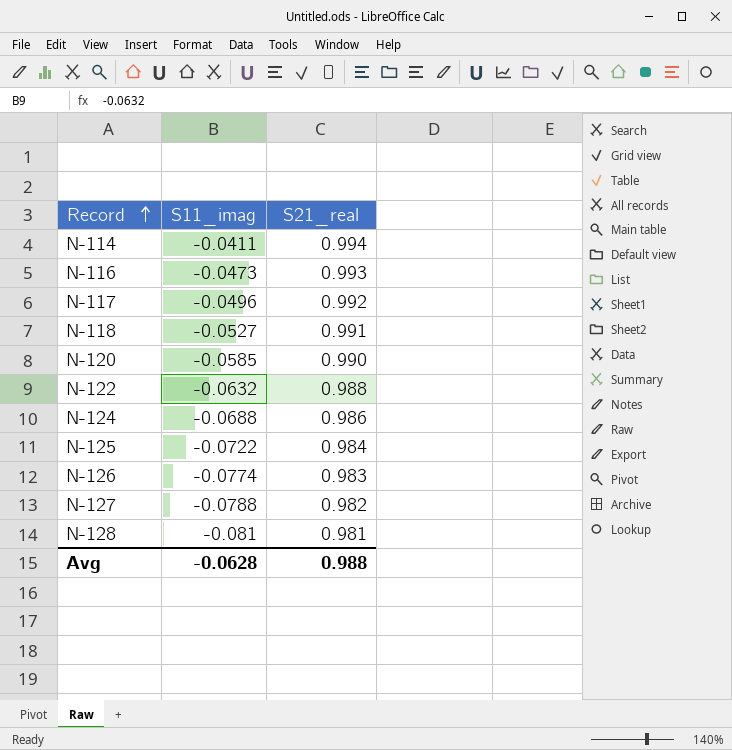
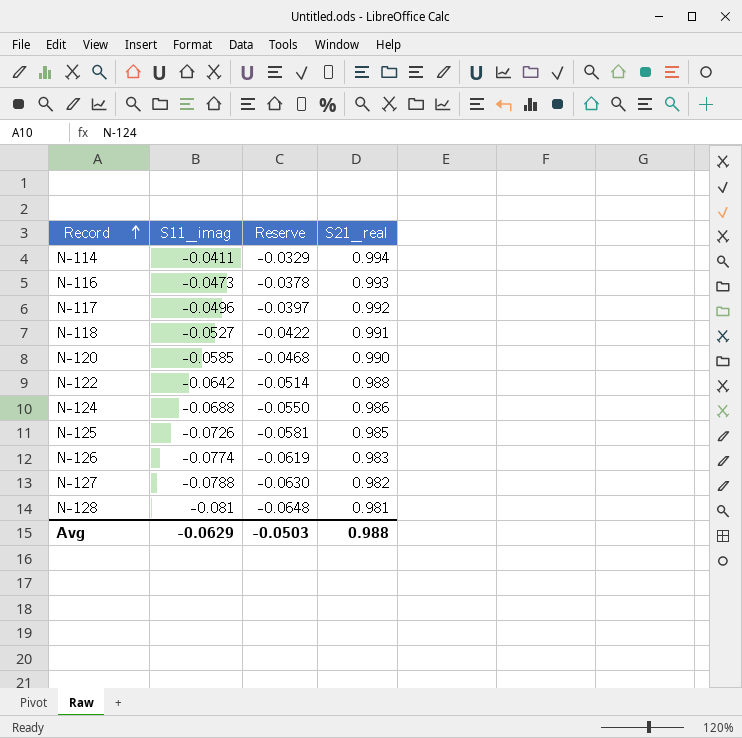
column Reserve | formula: none -> [S11_imag] * 0.8
N-122 | S11_imag: -0.0632 -> -0.0642
N-125 | S11_imag: -0.0722 -> -0.0726
N-125 | S21_real: 0.984 -> 0.985
Avg | S11_imag: -0.0628 -> -0.0629

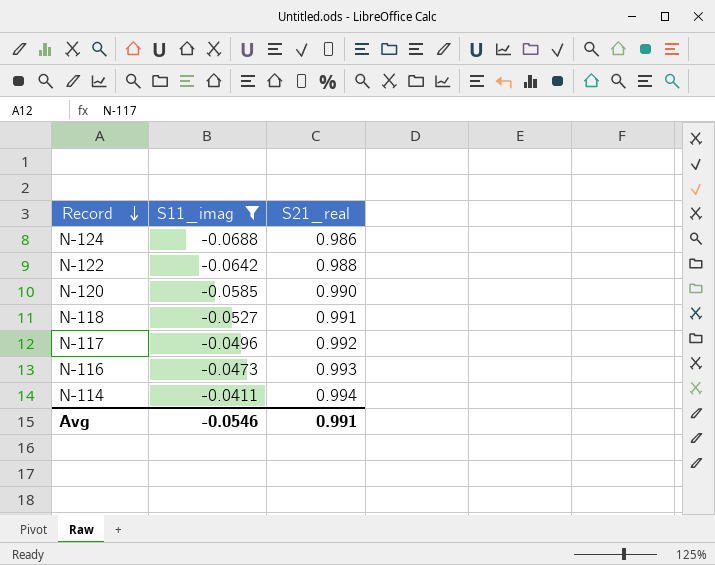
filter: none -> S11_imag >= -0.0688
row order: Record ascending -> Record descending
column Reserve | formula: [S11_imag] * 0.8 -> none
Avg | S11_imag: -0.0629 -> -0.0546
Avg | S21_real: 0.988 -> 0.991

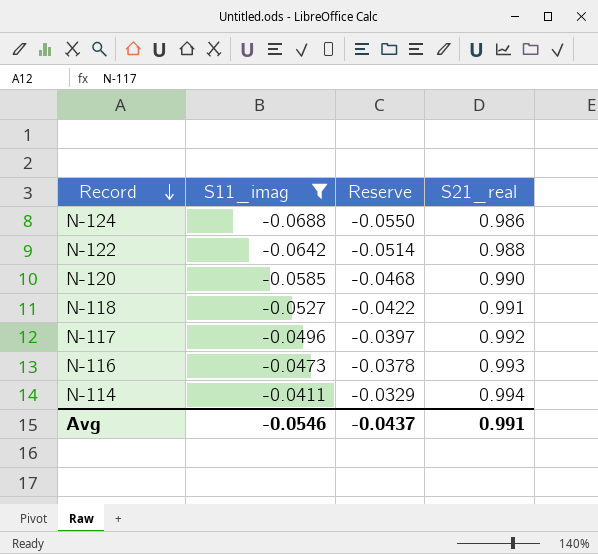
column Reserve | formula: none -> [S11_imag] * 0.8

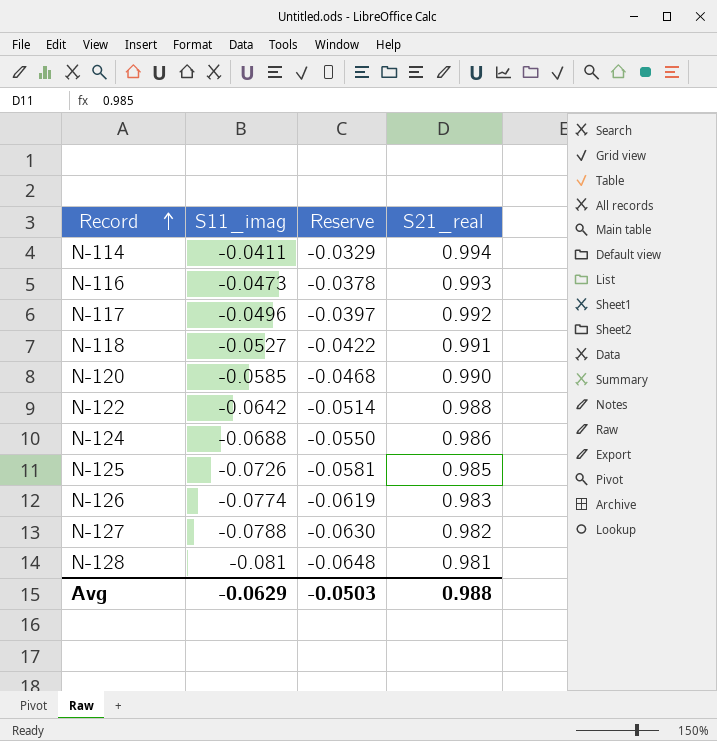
filter: S11_imag >= -0.0688 -> none
row order: Record descending -> Record ascending
Avg | S11_imag: -0.0546 -> -0.0629
Avg | Reserve: -0.0437 -> -0.0503
Avg | S21_real: 0.991 -> 0.988

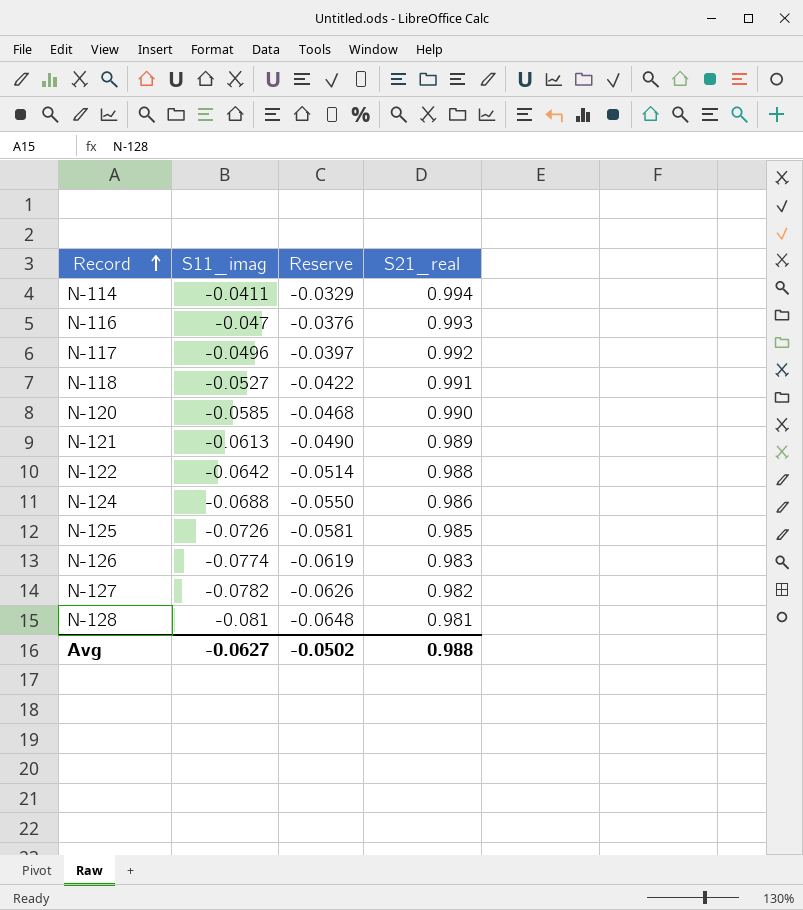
N-116 | S11_imag: -0.0473 -> -0.047
N-116 | Reserve: -0.0378 -> -0.0376
row N-121: none -> -0.0613 | -0.0490 | 0.989
N-127 | S11_imag: -0.0788 -> -0.0782
N-127 | Reserve: -0.0630 -> -0.0626
Avg | S11_imag: -0.0629 -> -0.0627
Avg | Reserve: -0.0503 -> -0.0502

